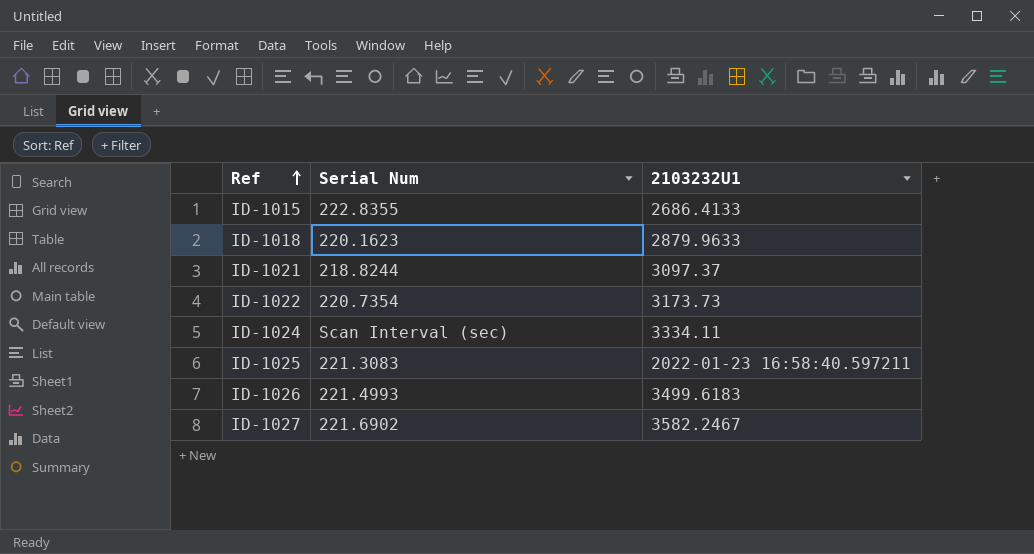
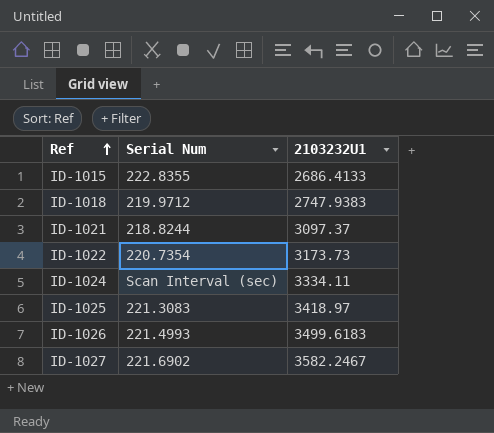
ID-1018 | Serial Num: 220.1623 -> 219.9712
ID-1018 | 2103232U1: 2879.9633 -> 2747.9383
ID-1025 | 2103232U1: 2022-01-23 16:58:40.597211 -> 3418.97

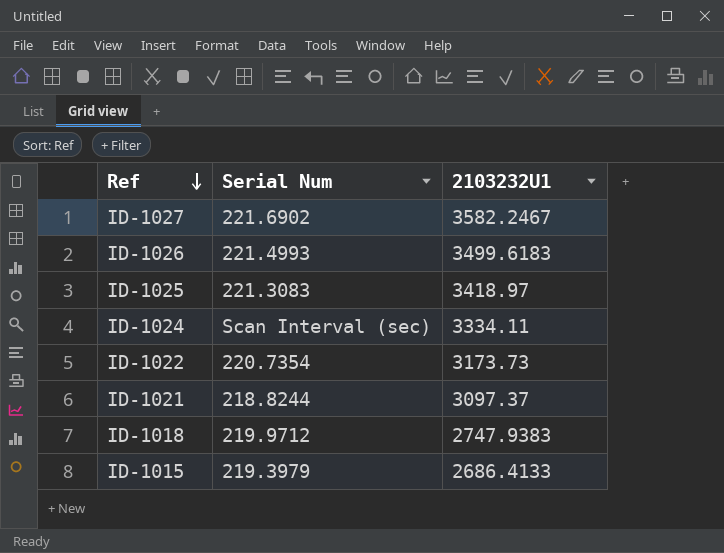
row order: Ref ascending -> Ref descending
ID-1015 | Serial Num: 222.8355 -> 219.3979

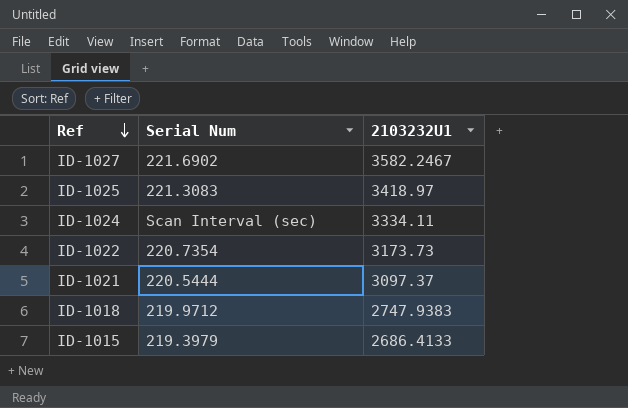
row ID-1026: 221.4993 | 3499.6183 -> none
ID-1021 | Serial Num: 218.8244 -> 220.5444

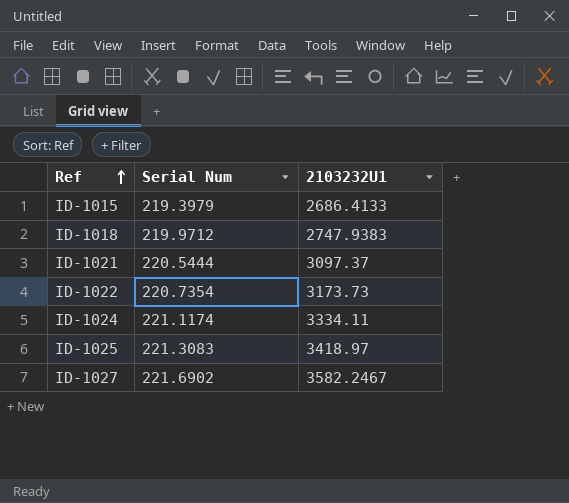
row order: Ref descending -> Ref ascending
ID-1024 | Serial Num: Scan Interval (sec) -> 221.1174

